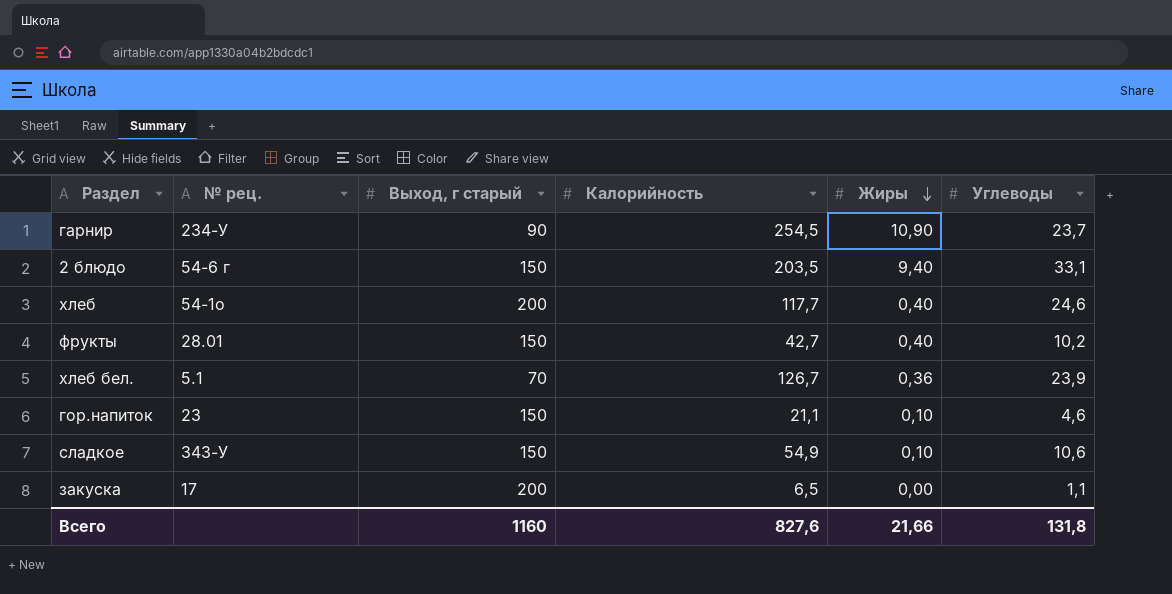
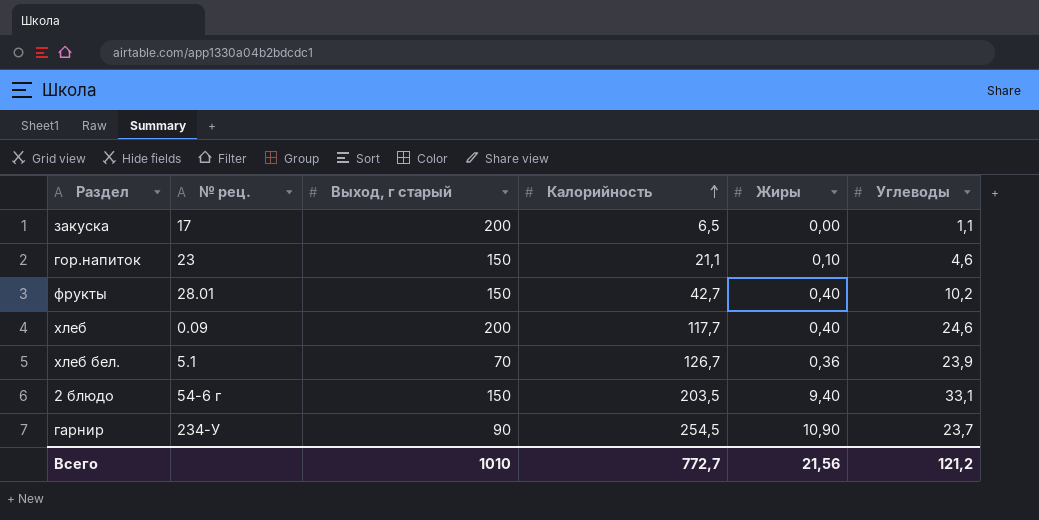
row order: Жиры descending -> Калорийность ascending
row сладкое: 343-У | 150 | 54,9 | 0,10 | 10,6 -> none
хлеб | № рец.: 54-1о -> 0.09
Всего | Выход, г старый: 1160 -> 1010
Всего | Калорийность: 827,6 -> 772,7
Всего | Жиры: 21,66 -> 21,56
Всего | Углеводы: 131,8 -> 121,2

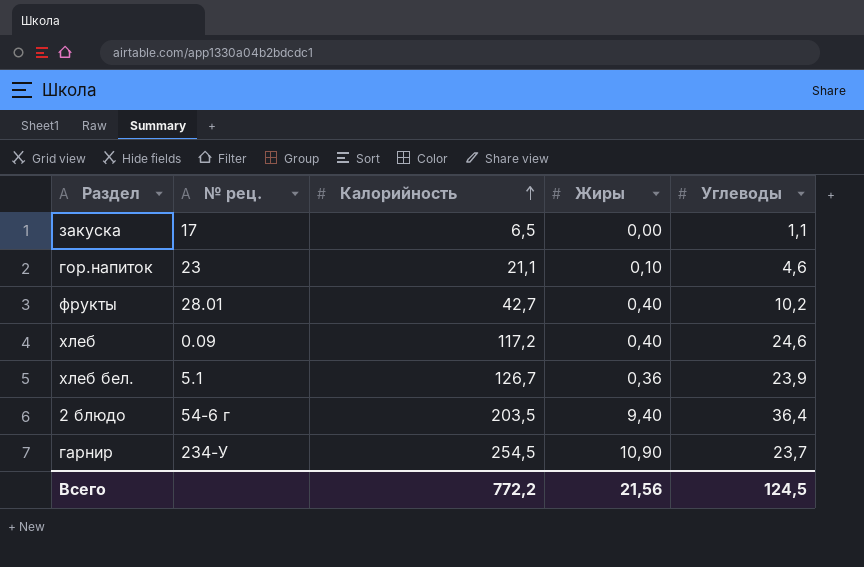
column Выход, г старый | position: 3 -> none
хлеб | Калорийность: 117,7 -> 117,2
2 блюдо | Углеводы: 33,1 -> 36,4
Всего | Калорийность: 772,7 -> 772,2
Всего | Углеводы: 121,2 -> 124,5

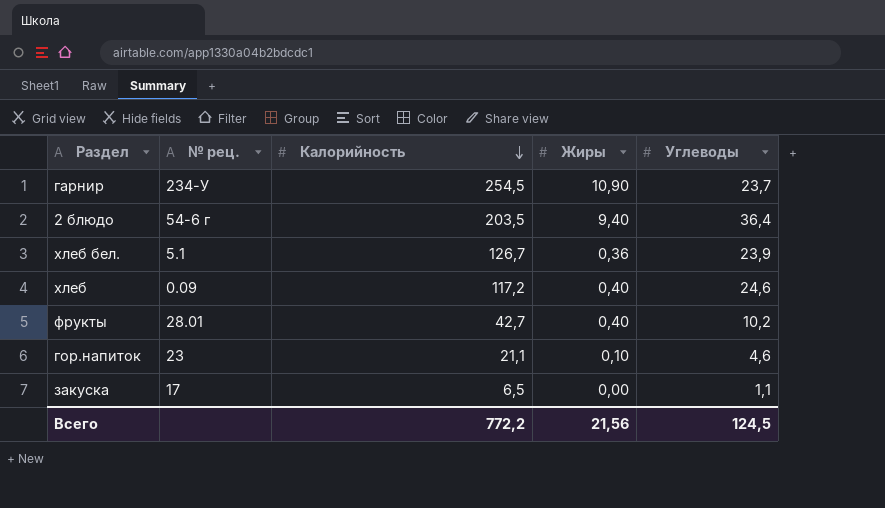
row order: Калорийность ascending -> Калорийность descending

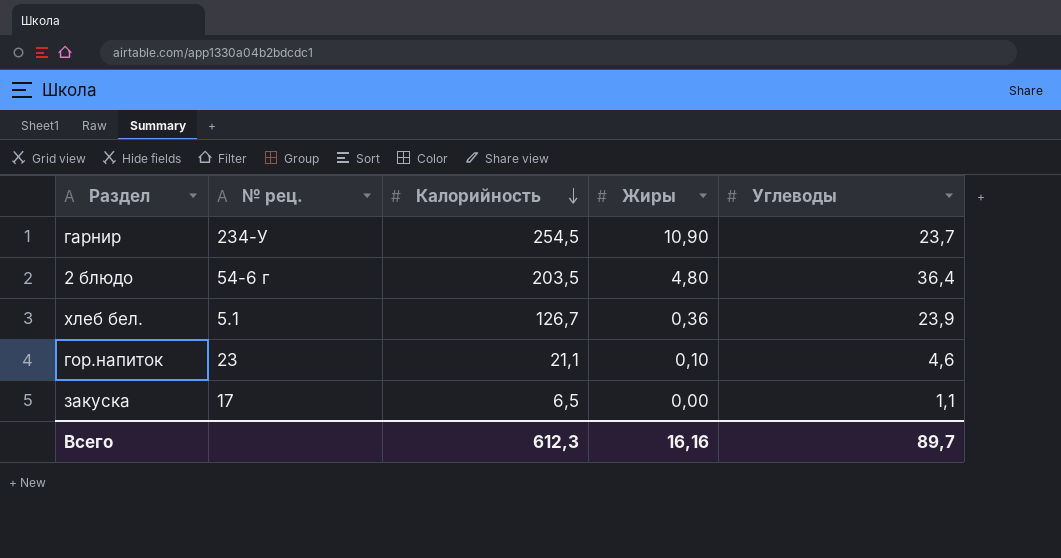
row хлеб: 0.09 | 117,2 | 0,40 | 24,6 -> none
row фрукты: 28.01 | 42,7 | 0,40 | 10,2 -> none
2 блюдо | Жиры: 9,40 -> 4,80
Всего | Калорийность: 772,2 -> 612,3
Всего | Жиры: 21,56 -> 16,16
Всего | Углеводы: 124,5 -> 89,7

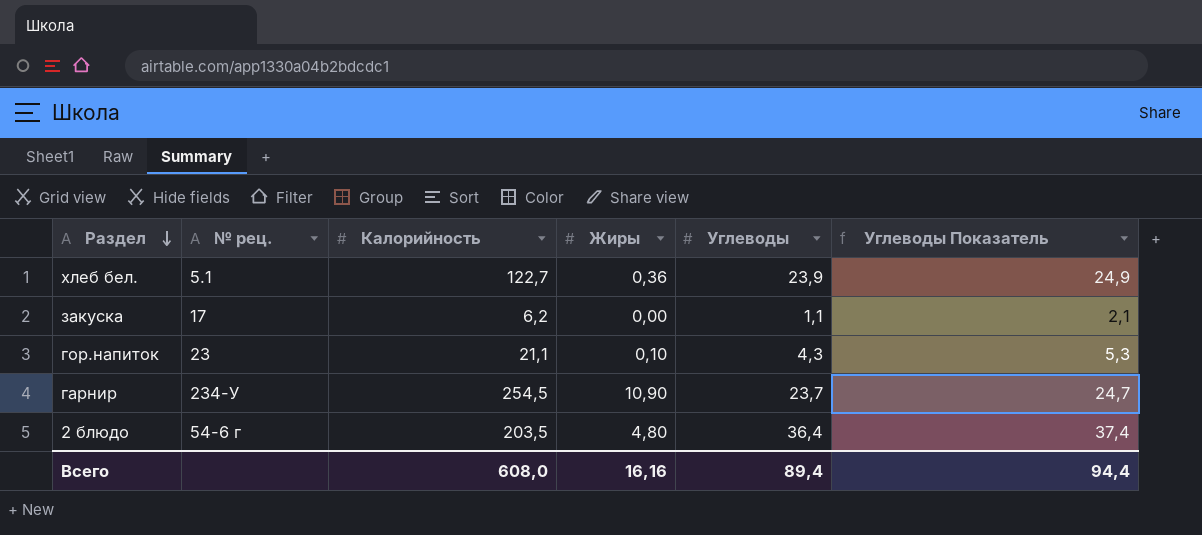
row order: Калорийность descending -> Раздел descending
column Углеводы Показатель | formula: none -> [Углеводы] + 1
хлеб бел. | Калорийность: 126,7 -> 122,7
закуска | Калорийность: 6,5 -> 6,2
гор.напиток | Углеводы: 4,6 -> 4,3
Всего | Калорийность: 612,3 -> 608,0
Всего | Углеводы: 89,7 -> 89,4

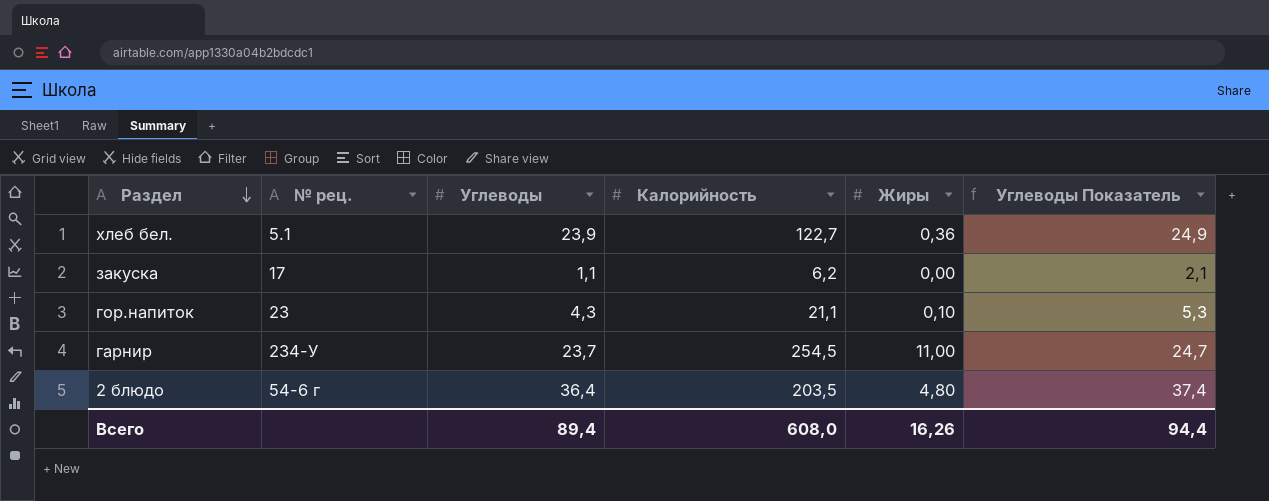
column Углеводы | position: 5 -> 3
гарнир | Жиры: 10,90 -> 11,00
Всего | Жиры: 16,16 -> 16,26

